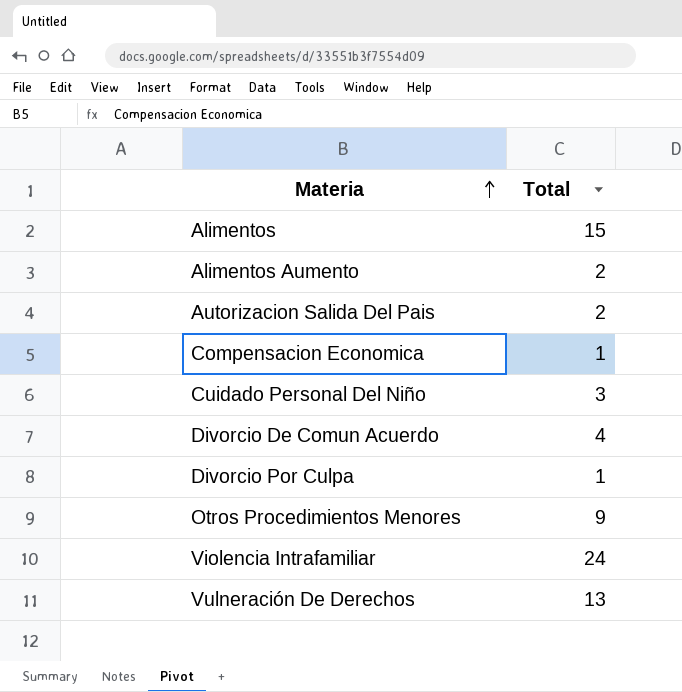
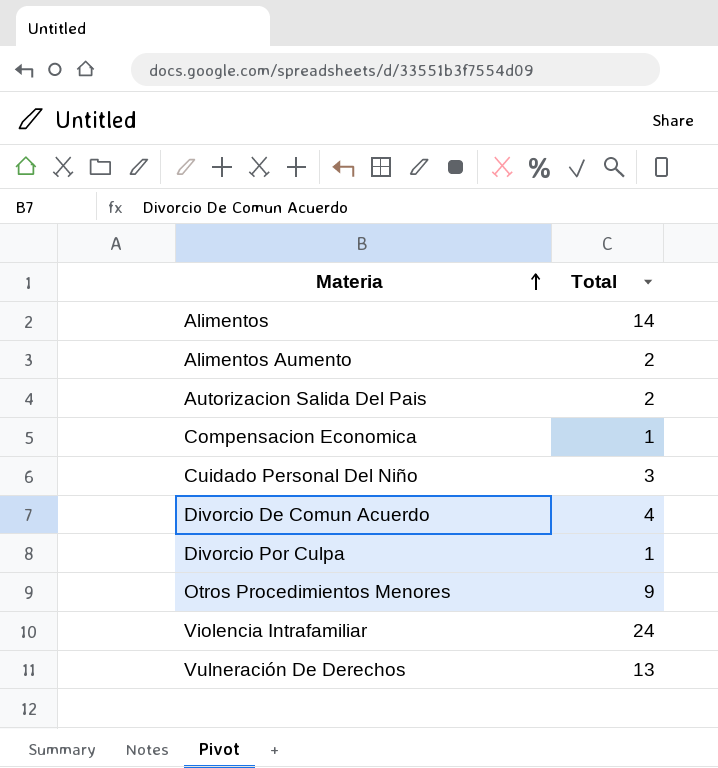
Alimentos | Total: 15 -> 14

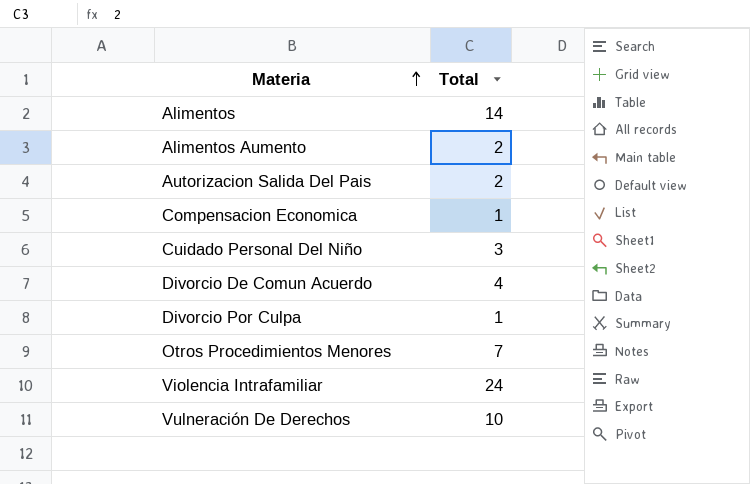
Otros Procedimientos Menores | Total: 9 -> 7
Vulneración De Derechos | Total: 13 -> 10

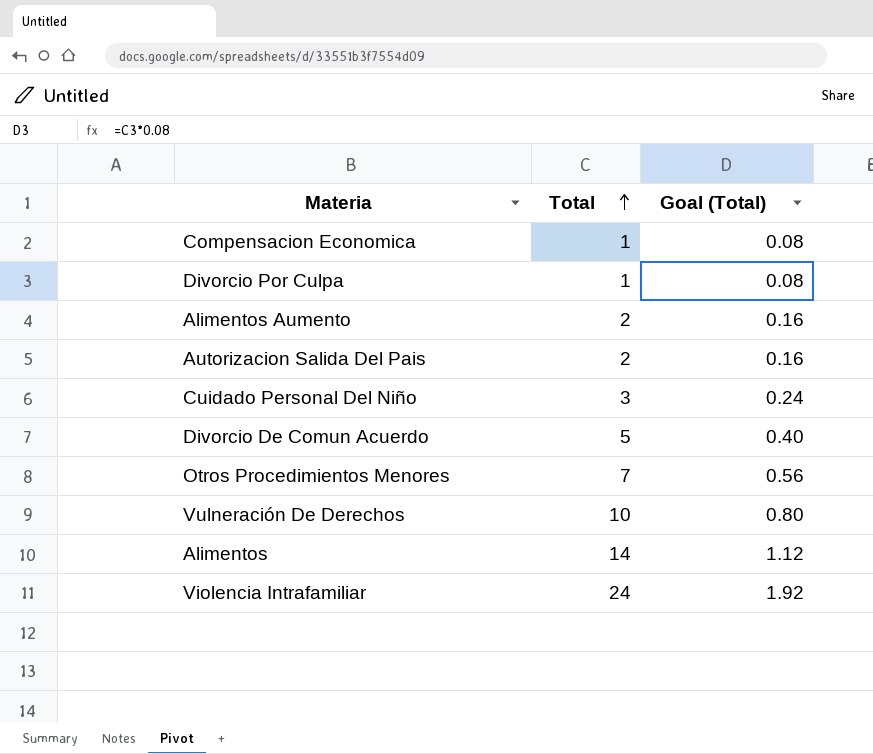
row order: Materia ascending -> Total ascending
column Goal (Total) | formula: none -> [Total] * 0.08
Divorcio De Comun Acuerdo | Total: 4 -> 5

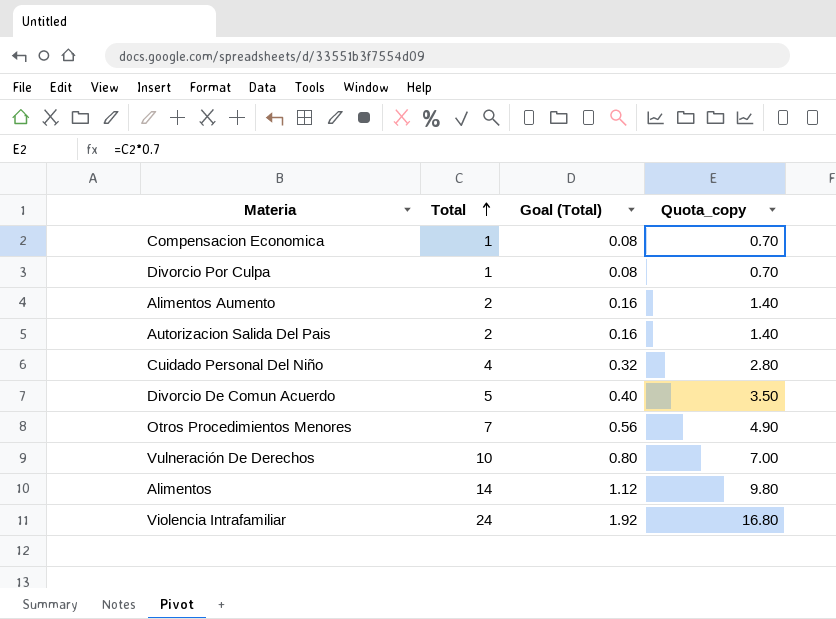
column Quota_copy | formula: none -> [Total] * 0.7
Cuidado Personal Del Niño | Total: 3 -> 4
Cuidado Personal Del Niño | Goal (Total): 0.24 -> 0.32

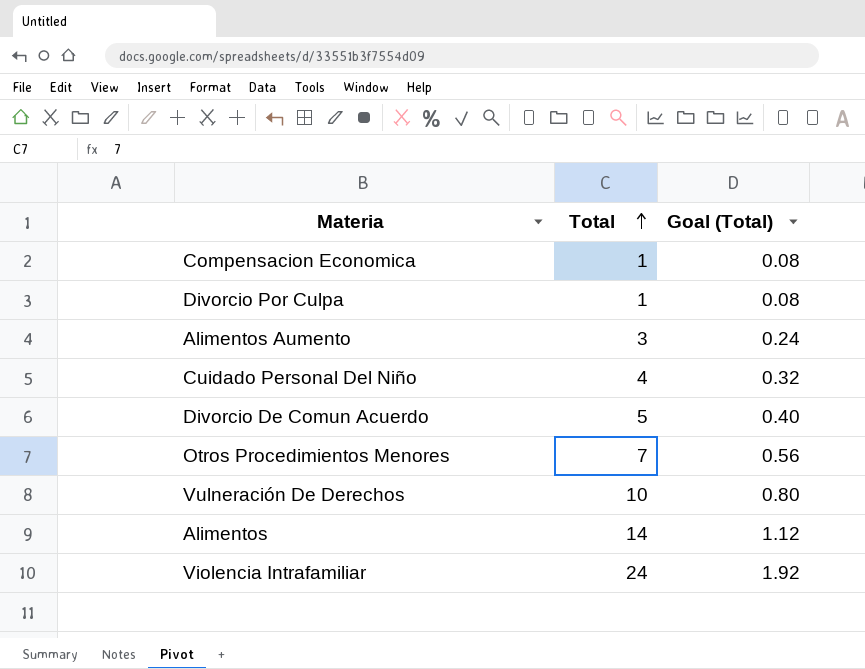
column Quota_copy | formula: [Total] * 0.7 -> none
row Autorizacion Salida Del Pais: 2 | 0.16 | 1.40 -> none
Alimentos Aumento | Total: 2 -> 3
Alimentos Aumento | Goal (Total): 0.16 -> 0.24

